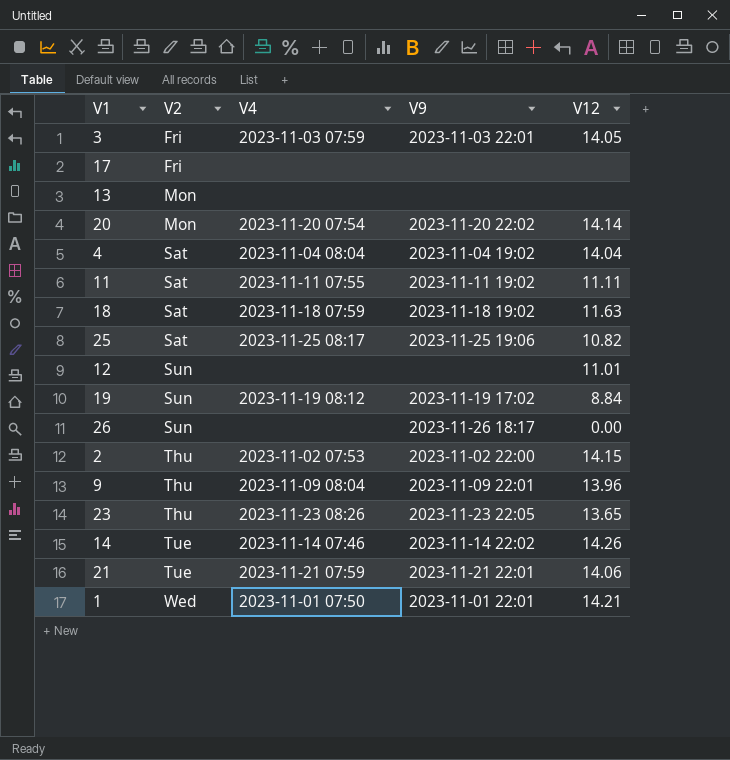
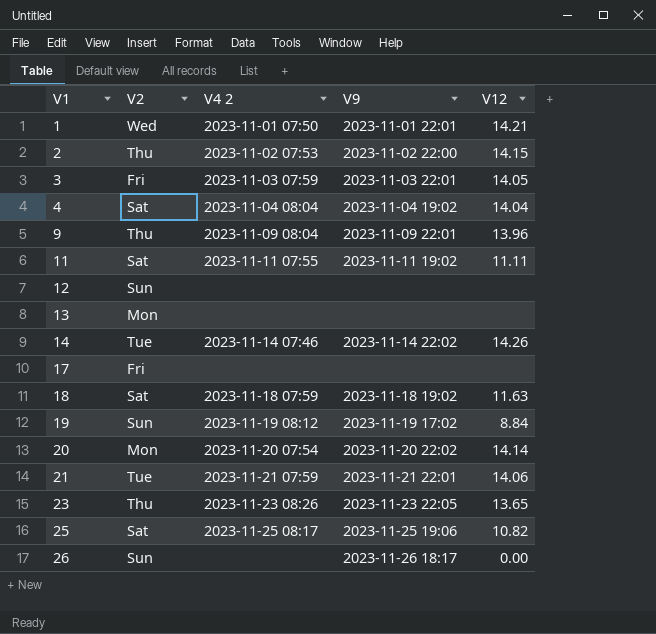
row order: V2 ascending -> V1 ascending
column name: V4 -> V4 2
12 | V12: 11.01 -> none

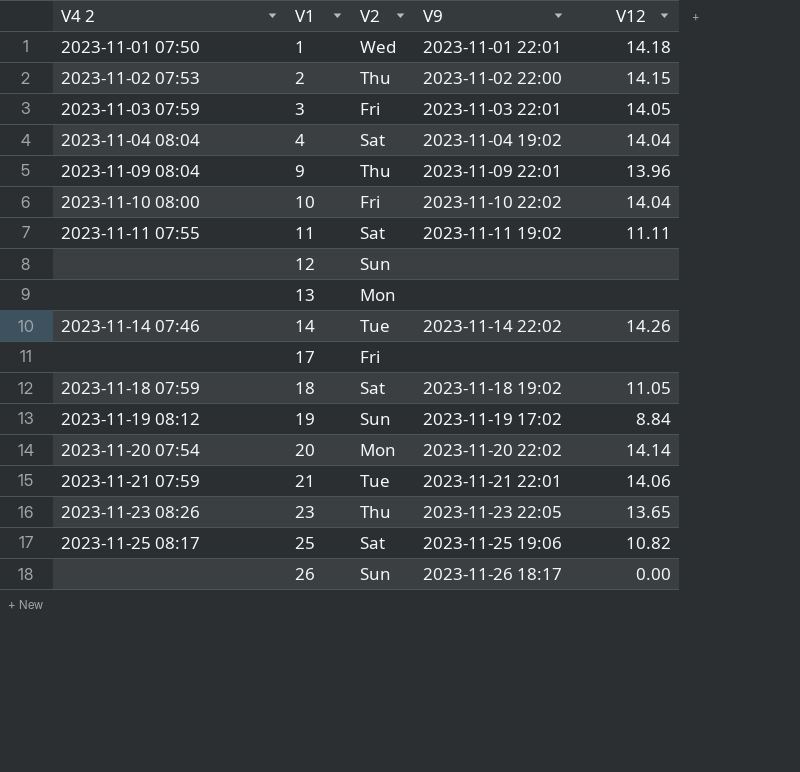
column V4 2 | position: 3 -> 1
1 | V12: 14.21 -> 14.18
row 10: none -> 2023-11-10 08:00 | Fri | 2023-11-10 22:02 | 14.04
18 | V12: 11.63 -> 11.05

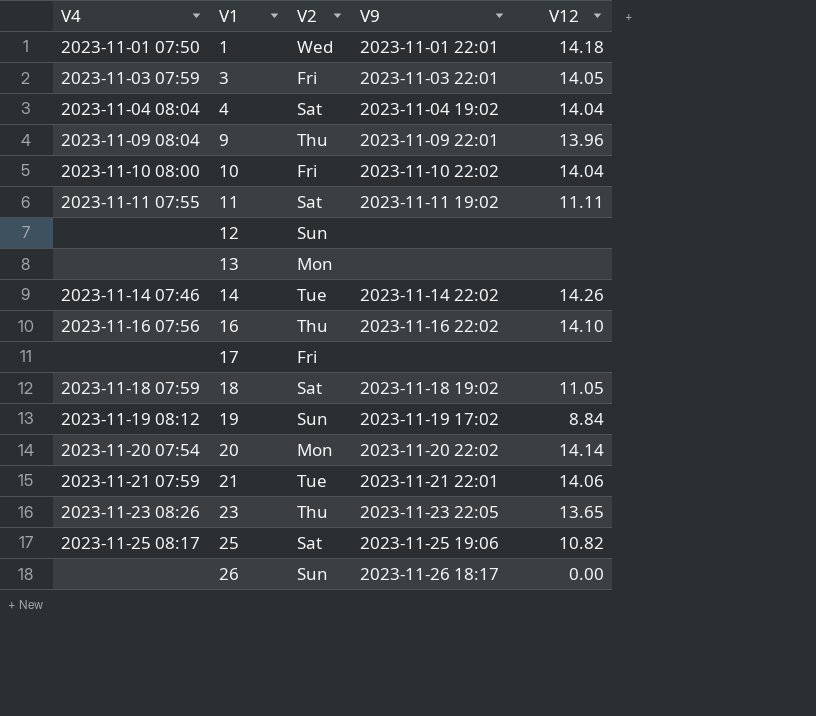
column name: V4 2 -> V4
row 2: 2023-11-02 07:53 | Thu | 2023-11-02 22:00 | 14.15 -> none
row 16: none -> 2023-11-16 07:56 | Thu | 2023-11-16 22:02 | 14.10

